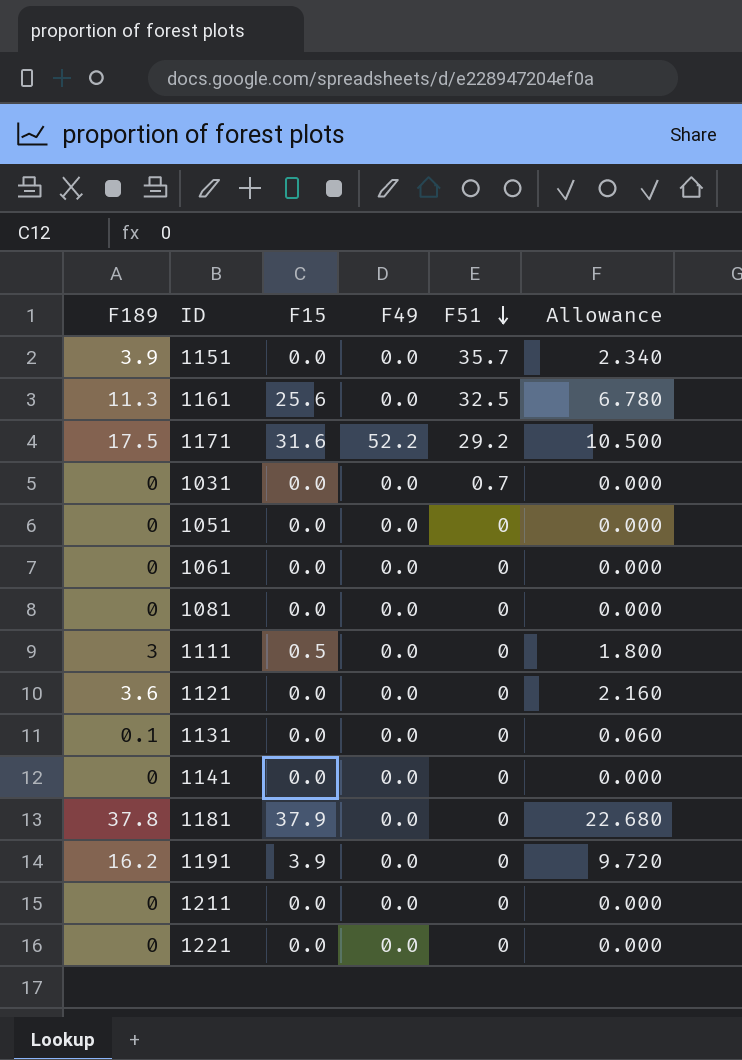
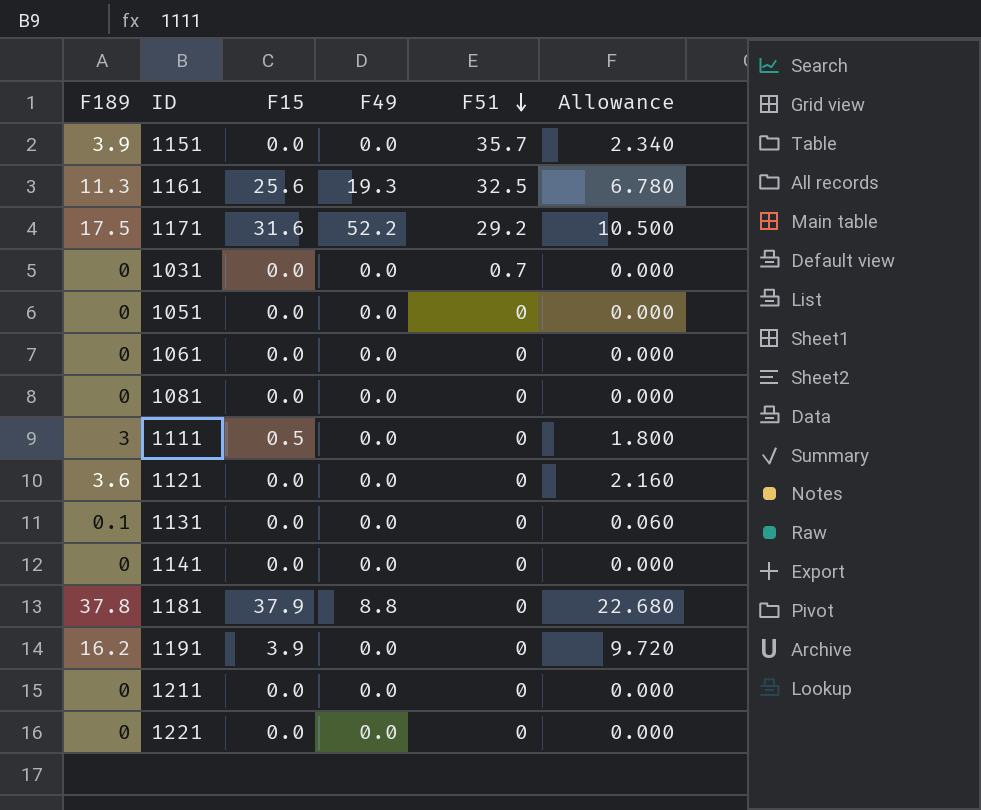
1161 | F49: 0.0 -> 19.3
1181 | F49: 0.0 -> 8.8

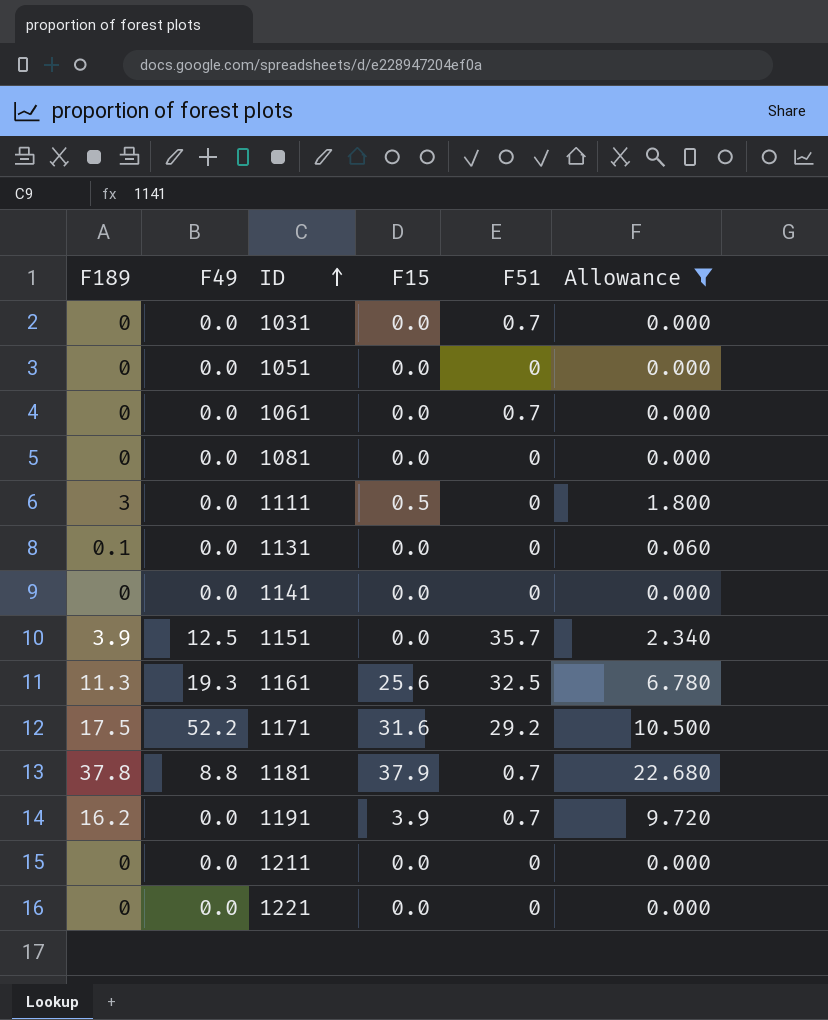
filter: none -> Allowance != 2.160
row order: F51 descending -> ID ascending
column F49 | position: 4 -> 2
1061 | F51: 0 -> 0.7
1151 | F49: 0.0 -> 12.5
1181 | F51: 0 -> 0.7
1191 | F51: 0 -> 0.7

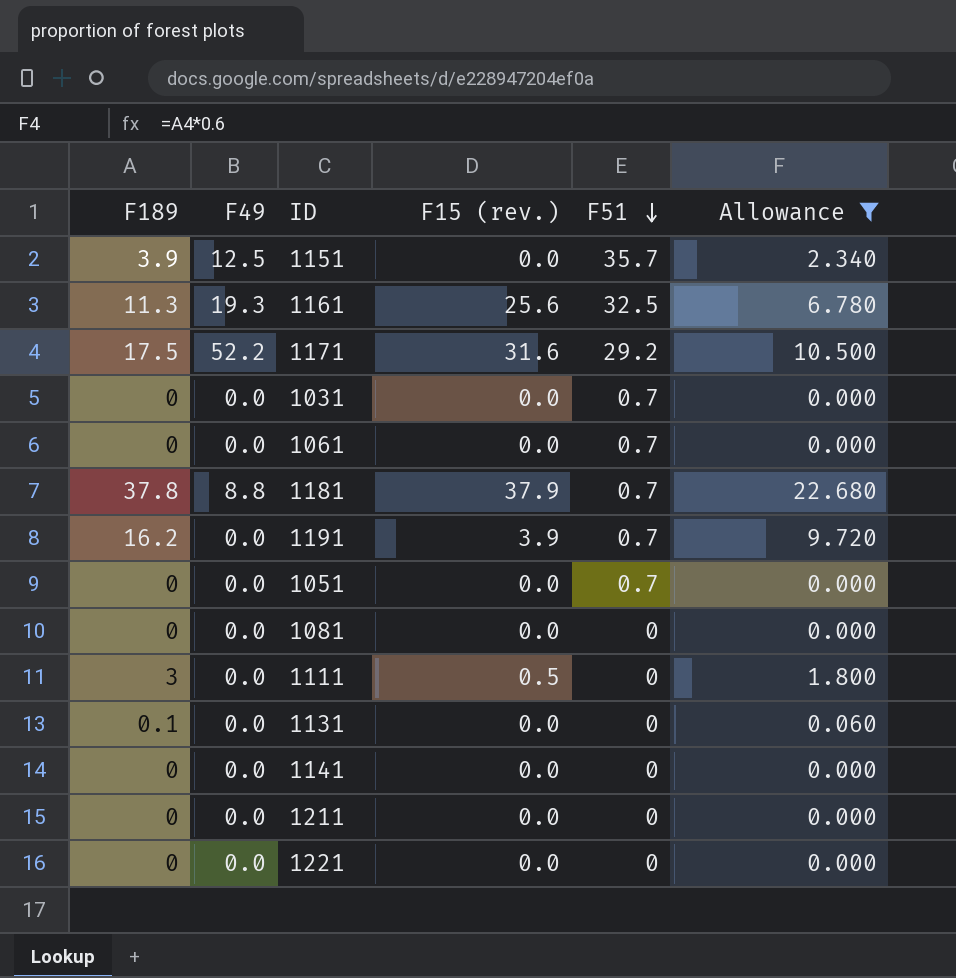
row order: ID ascending -> F51 descending
column name: F15 -> F15 (rev.)
1051 | F51: 0 -> 0.7

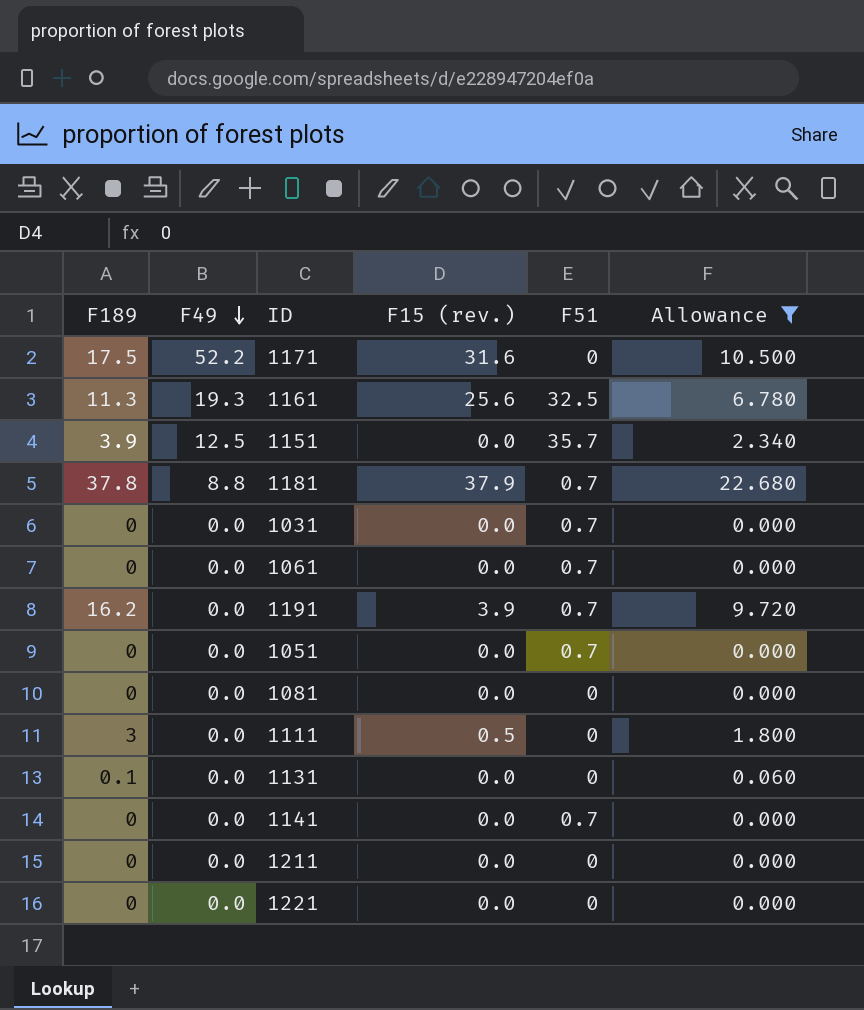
row order: F51 descending -> F49 descending
1171 | F51: 29.2 -> 0
1141 | F51: 0 -> 0.7

